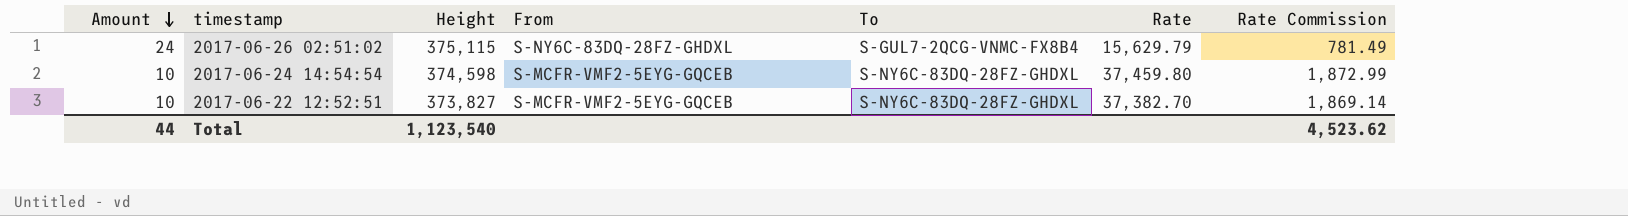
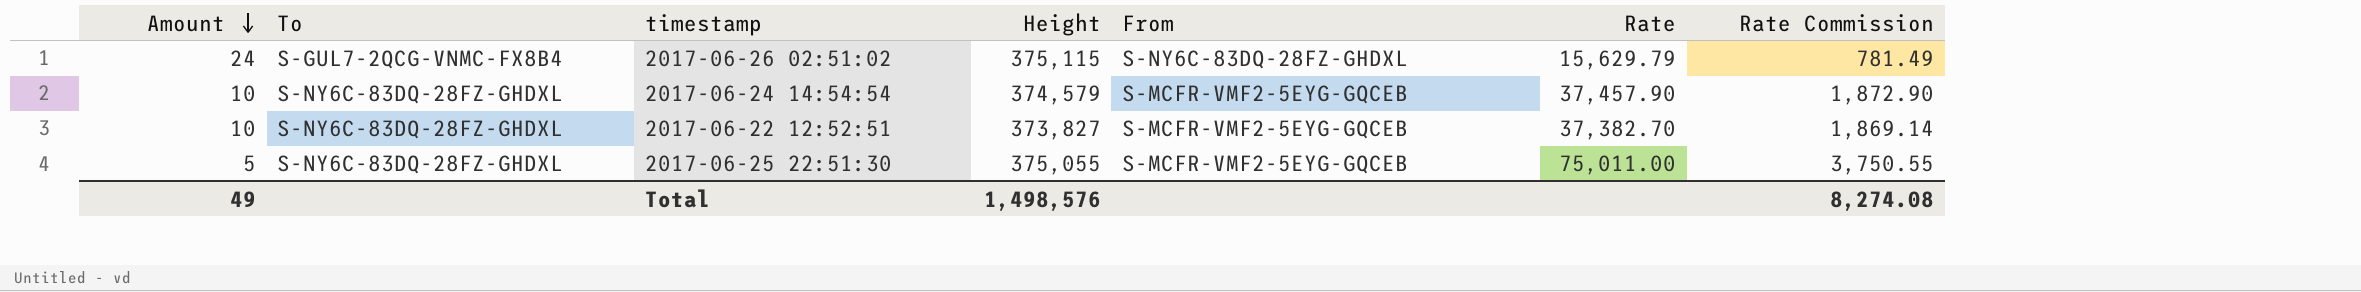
column To | position: 5 -> 2
2017-06-24 14:54:54 | Height: 374,598 -> 374,579
2017-06-24 14:54:54 | Rate: 37,459.80 -> 37,457.90
2017-06-24 14:54:54 | Rate Commission: 1,872.99 -> 1,872.90
row 2017-06-25 22:51:30: none -> 5 | S-NY6C-83DQ-28FZ-GHDXL | 375,055 | S-MCFR-VMF2-5EYG-GQCEB | 75,011.00 | 3,750.55
Total | Amount: 44 -> 49
Total | Height: 1,123,540 -> 1,498,576
Total | Rate Commission: 4,523.62 -> 8,274.08

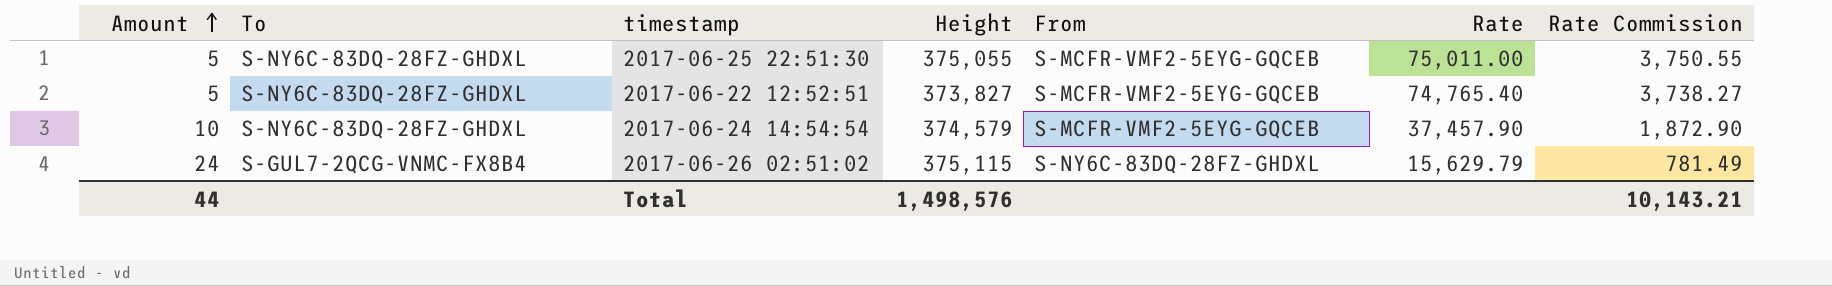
row order: Amount descending -> Amount ascending
2017-06-22 12:52:51 | Amount: 10 -> 5
2017-06-22 12:52:51 | Rate: 37,382.70 -> 74,765.40
2017-06-22 12:52:51 | Rate Commission: 1,869.14 -> 3,738.27
Total | Amount: 49 -> 44
Total | Rate Commission: 8,274.08 -> 10,143.21

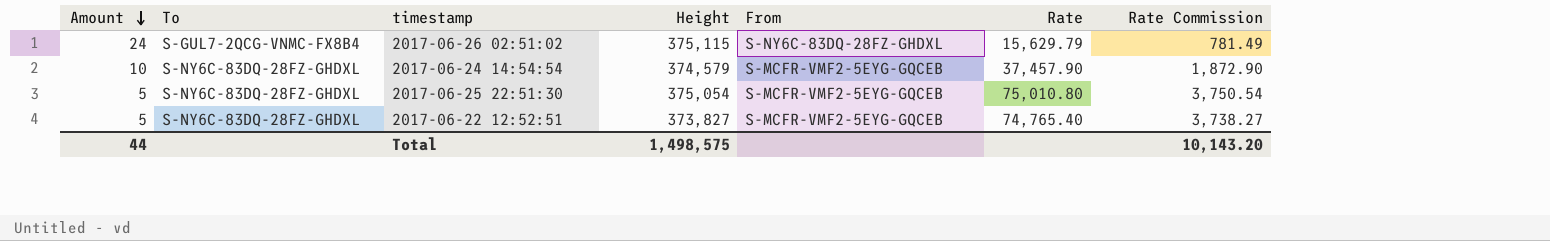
row order: Amount ascending -> Amount descending
2017-06-25 22:51:30 | Height: 375,055 -> 375,054
2017-06-25 22:51:30 | Rate: 75,011.00 -> 75,010.80
2017-06-25 22:51:30 | Rate Commission: 3,750.55 -> 3,750.54
Total | Height: 1,498,576 -> 1,498,575
Total | Rate Commission: 10,143.21 -> 10,143.20

